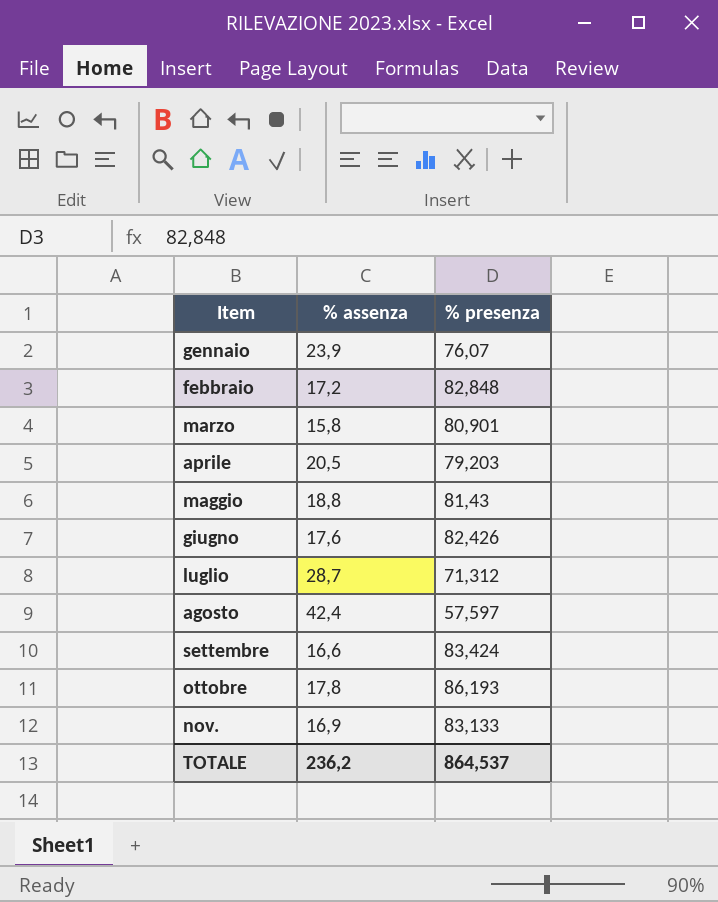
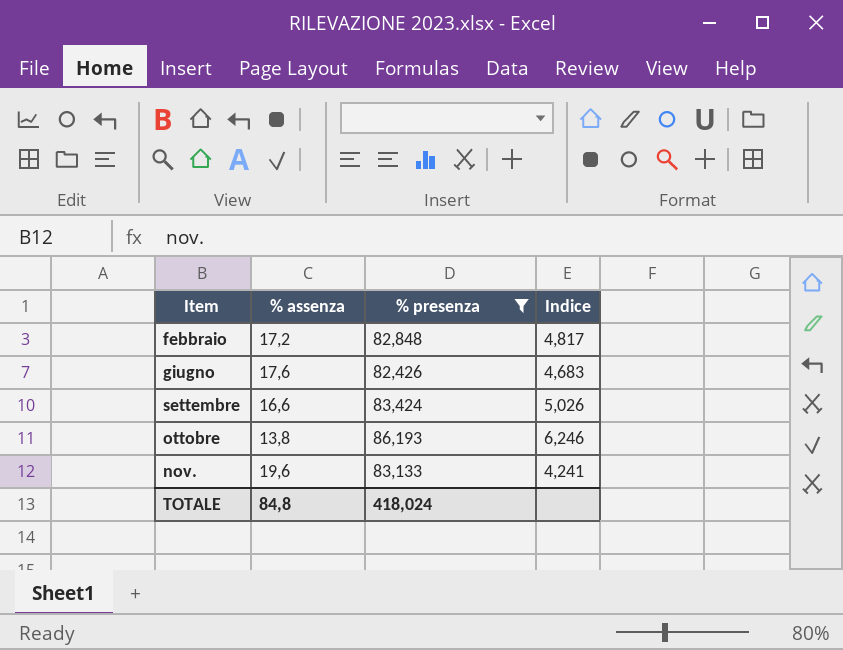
filter: none -> % presenza >= 82,426
column Indice | formula: none -> [% presenza] / [% assenza]
ottobre | % assenza: 17,8 -> 13,8
nov. | % assenza: 16,9 -> 19,6
TOTALE | % assenza: 236,2 -> 84,8
TOTALE | % presenza: 864,537 -> 418,024

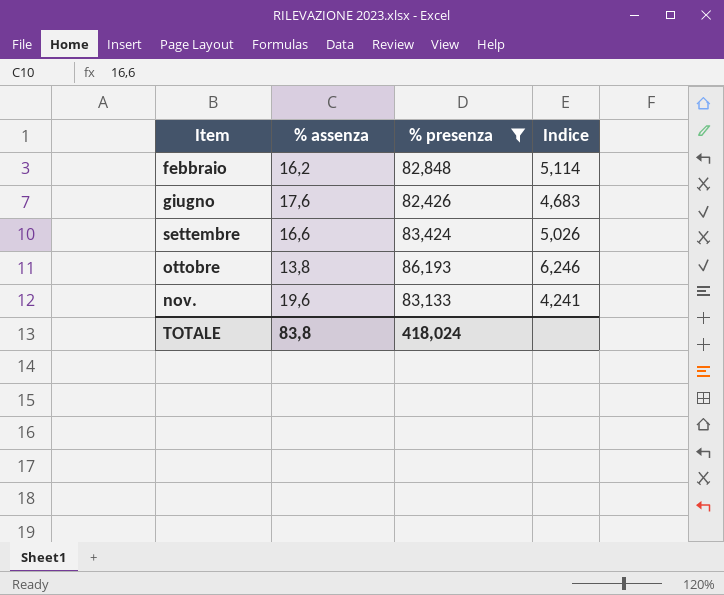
febbraio | % assenza: 17,2 -> 16,2
febbraio | Indice: 4,817 -> 5,114
TOTALE | % assenza: 84,8 -> 83,8

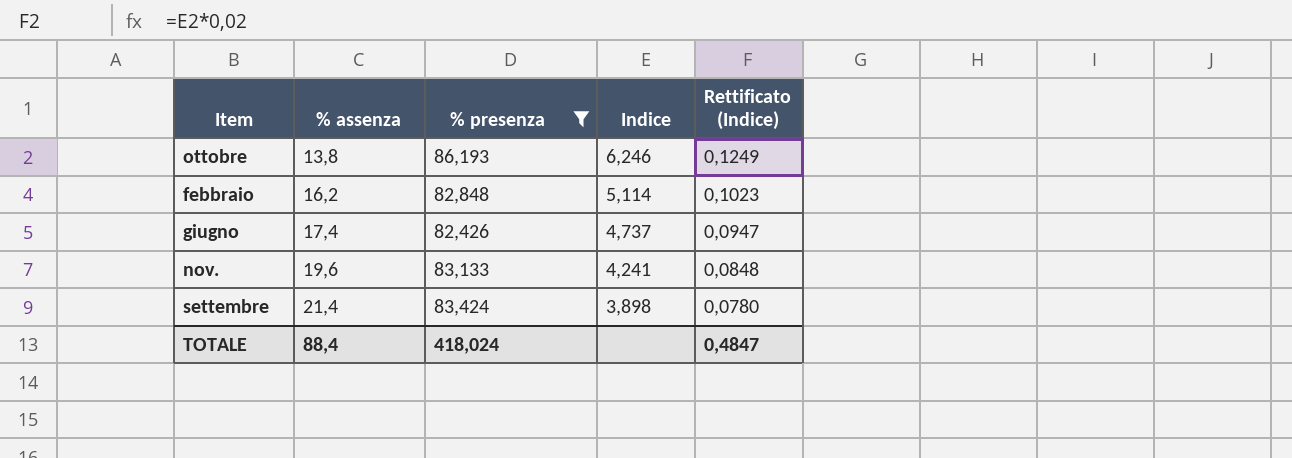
row order: Item ascending -> % assenza ascending
column Rettificato (Indice) | formula: none -> [Indice] * 0,02
giugno | % assenza: 17,6 -> 17,4
giugno | Indice: 4,683 -> 4,737
settembre | % assenza: 16,6 -> 21,4
settembre | Indice: 5,026 -> 3,898
TOTALE | % assenza: 83,8 -> 88,4

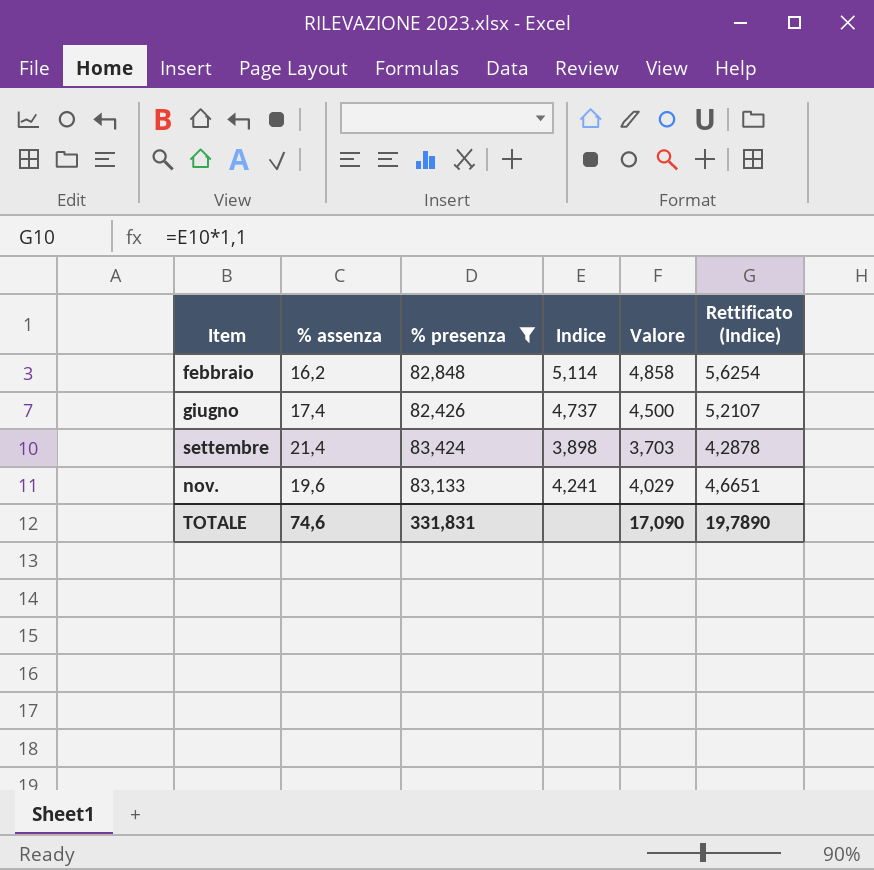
row order: % assenza ascending -> Item ascending
column Valore | formula: none -> [Indice] * 0,95
column Rettificato (Indice) | formula: [Indice] * 0,02 -> [Indice] * 1,1
row ottobre: 13,8 | 86,193 | 6,246 | 0,1249 -> none
TOTALE | % assenza: 88,4 -> 74,6
TOTALE | % presenza: 418,024 -> 331,831
TOTALE | Rettificato (Indice): 0,4847 -> 19,7890

